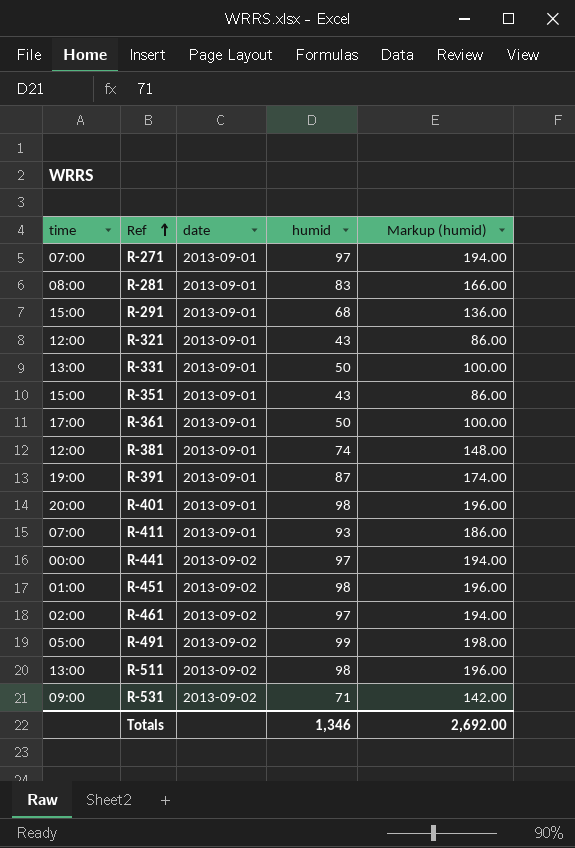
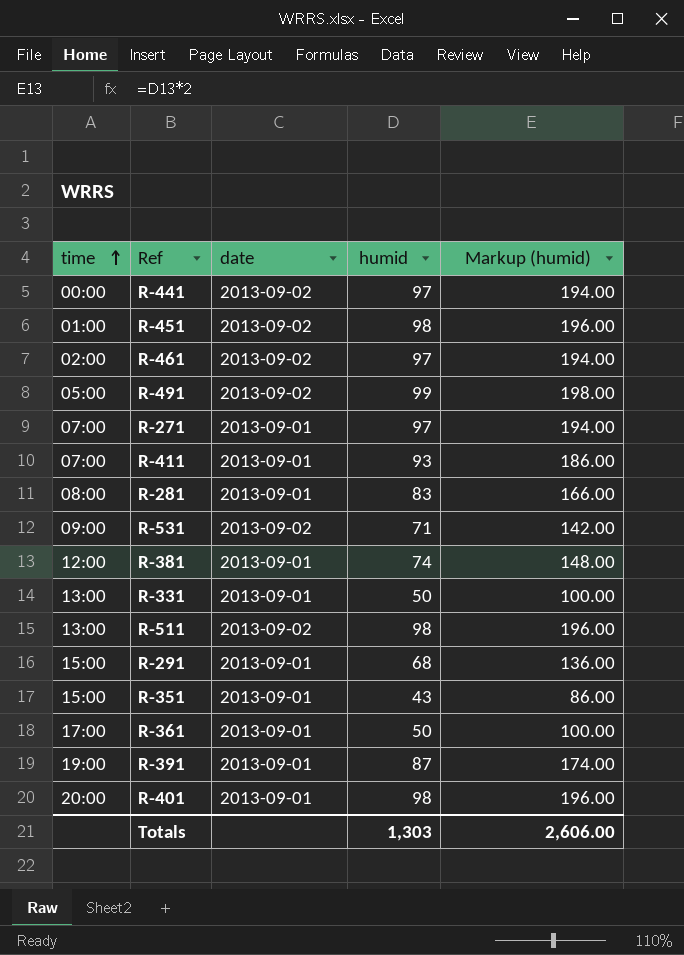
row order: Ref ascending -> time ascending
row R-321: 12:00 | 2013-09-01 | 43 | 86.00 -> none
Totals | humid: 1,346 -> 1,303
Totals | Markup (humid): 2,692.00 -> 2,606.00

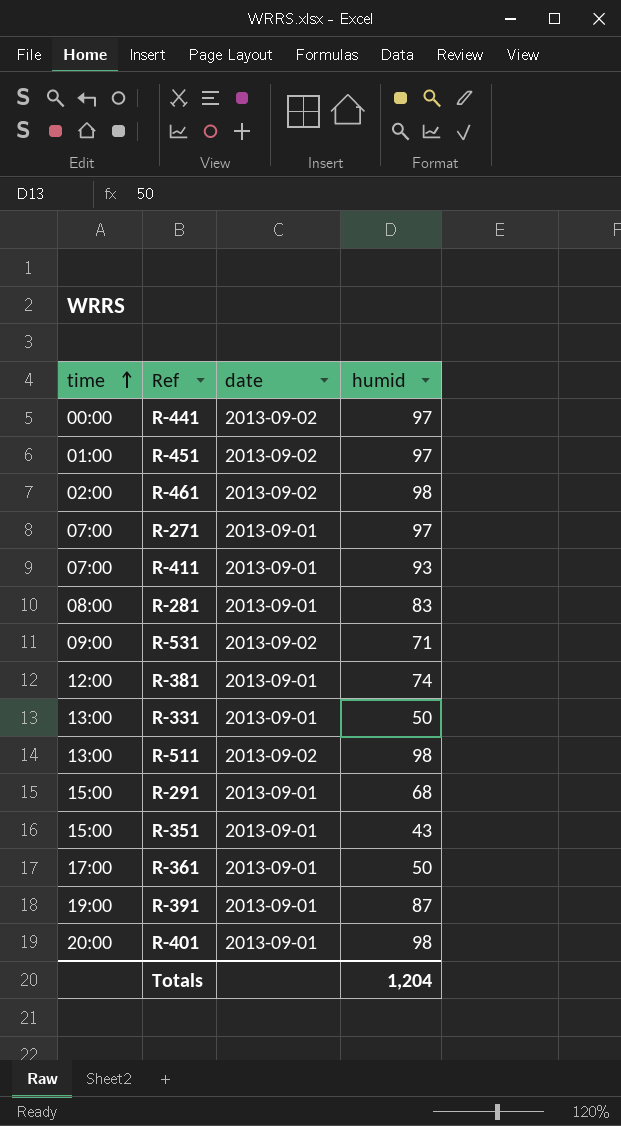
column Markup (humid) | formula: [humid] * 2 -> none
row R-491: 05:00 | 2013-09-02 | 99 | 198.00 -> none
R-451 | humid: 98 -> 97
R-461 | humid: 97 -> 98
Totals | humid: 1,303 -> 1,204

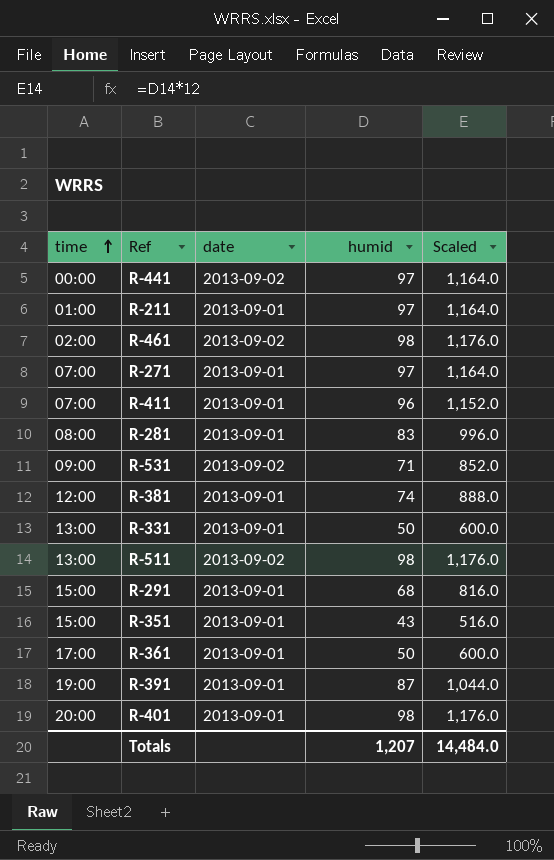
column Scaled | formula: none -> [humid] * 12
row R-451: 01:00 | 2013-09-02 | 97 -> none
row R-211: none -> 01:00 | 2013-09-01 | 97 | 1,164.0
R-411 | humid: 93 -> 96
Totals | humid: 1,204 -> 1,207

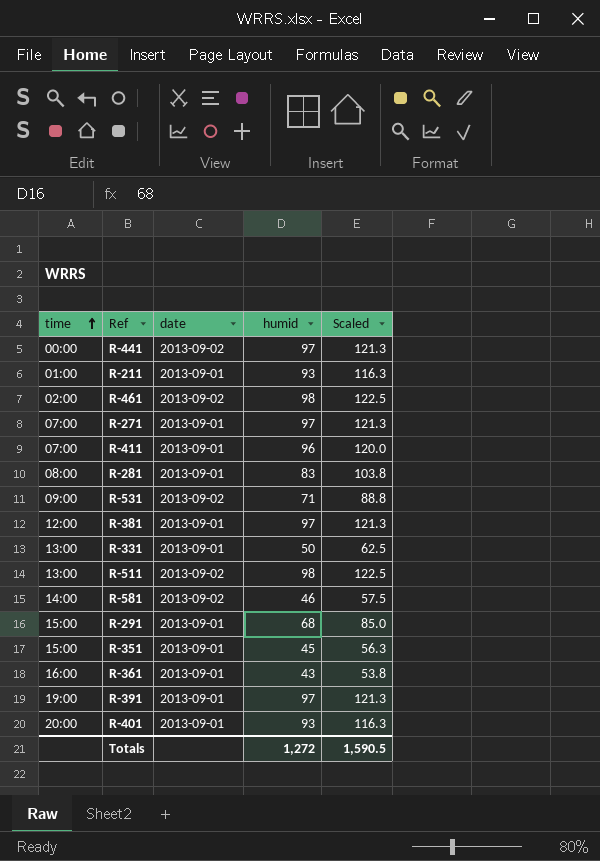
column Scaled | formula: [humid] * 12 -> [humid] * 1.25
R-211 | humid: 97 -> 93
R-381 | humid: 74 -> 97
row R-581: none -> 14:00 | 2013-09-02 | 46 | 57.5
R-351 | humid: 43 -> 45
R-361 | time: 17:00 -> 16:00
R-361 | humid: 50 -> 43
R-391 | humid: 87 -> 97
R-401 | humid: 98 -> 93
Totals | humid: 1,207 -> 1,272
Totals | Scaled: 14,484.0 -> 1,590.5

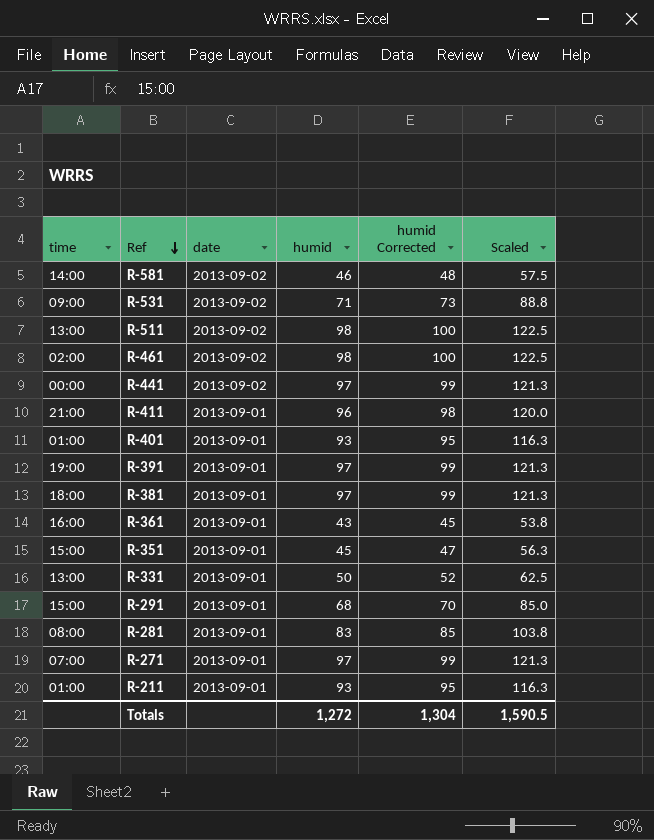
row order: time ascending -> Ref descending
column humid Corrected | formula: none -> [humid] + 2
R-411 | time: 07:00 -> 21:00
R-401 | time: 20:00 -> 01:00
R-381 | time: 12:00 -> 18:00

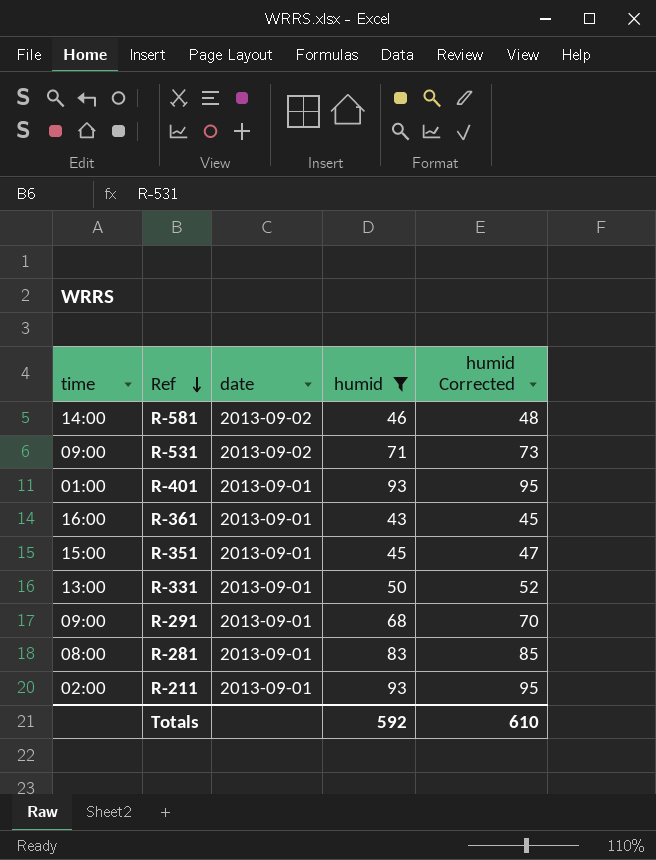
filter: none -> humid <= 93
column Scaled | formula: [humid] * 1.25 -> none
R-291 | time: 15:00 -> 09:00
R-211 | time: 01:00 -> 02:00
Totals | humid: 1,272 -> 592
Totals | humid Corrected: 1,304 -> 610

